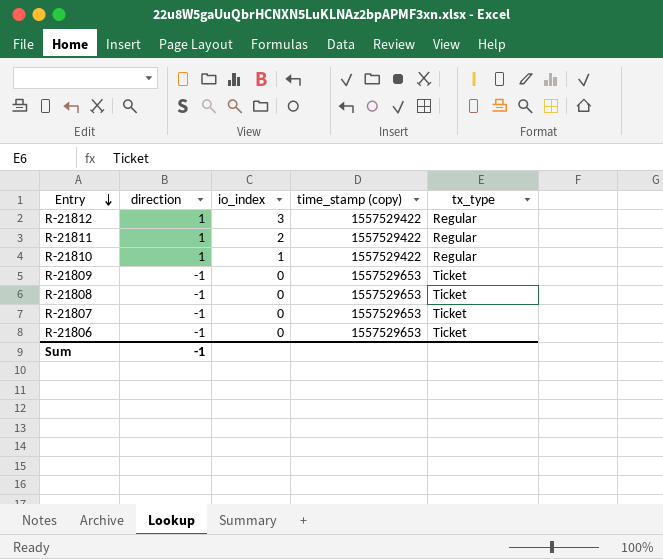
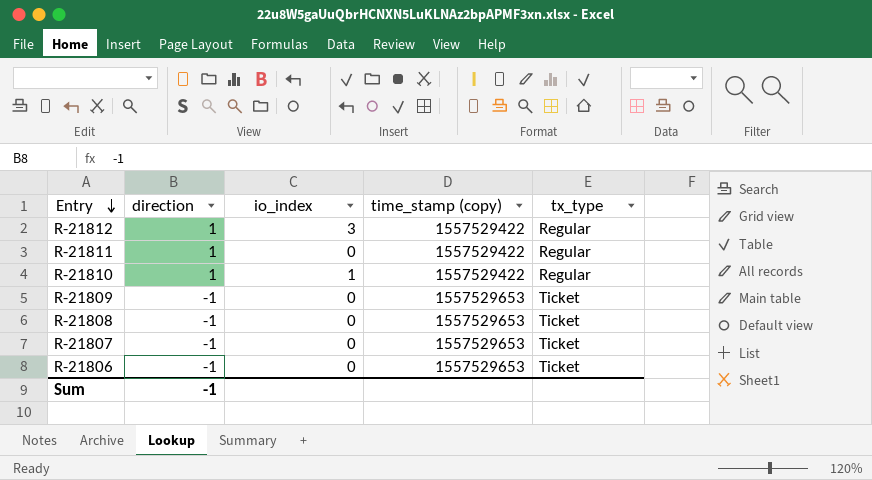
R-21811 | io_index: 2 -> 0

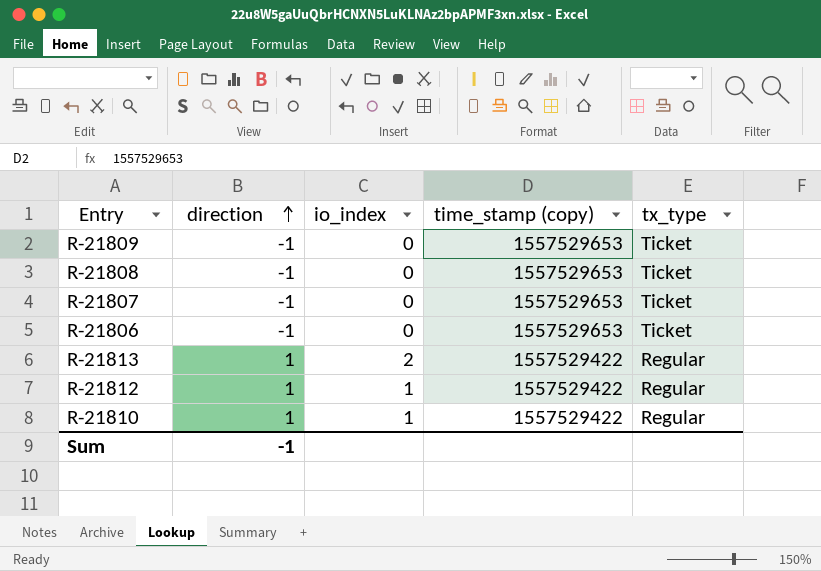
row order: Entry descending -> direction ascending
row R-21811: 1 | 0 | 1557529422 | Regular -> none
row R-21813: none -> 1 | 2 | 1557529422 | Regular
R-21812 | io_index: 3 -> 1

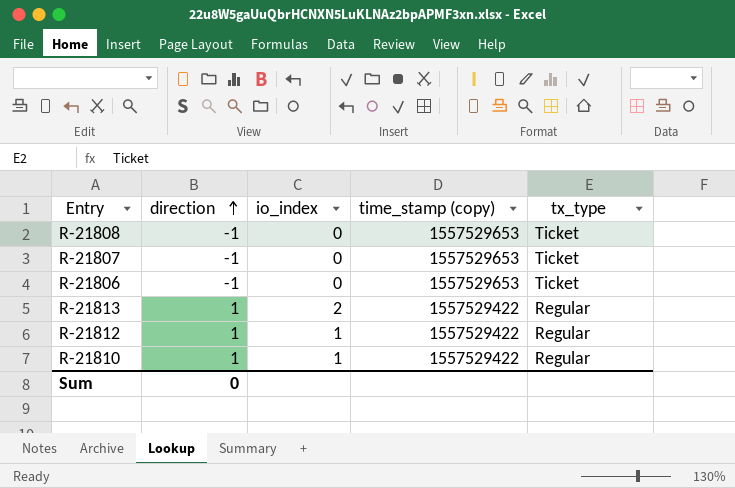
row R-21809: -1 | 0 | 1557529653 | Ticket -> none
Sum | direction: -1 -> 0

